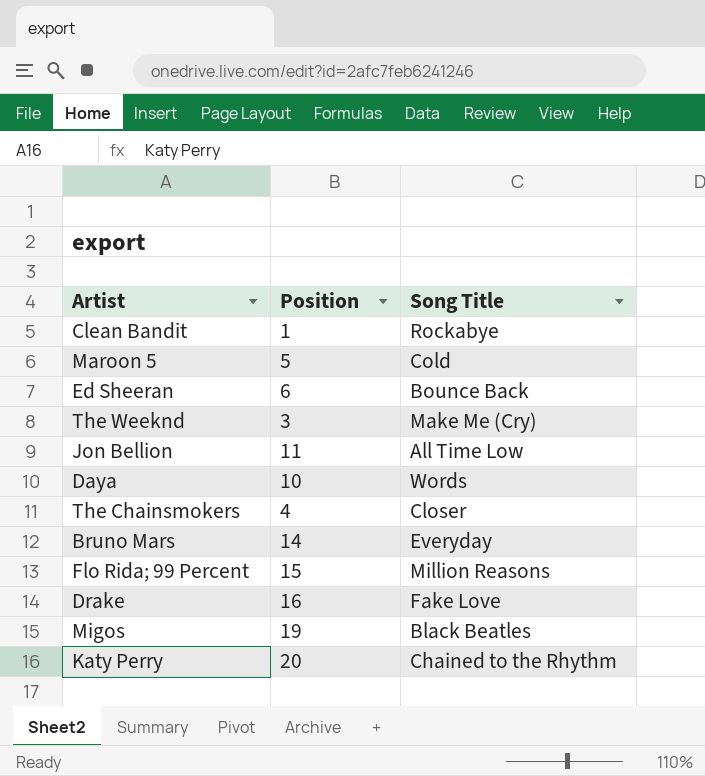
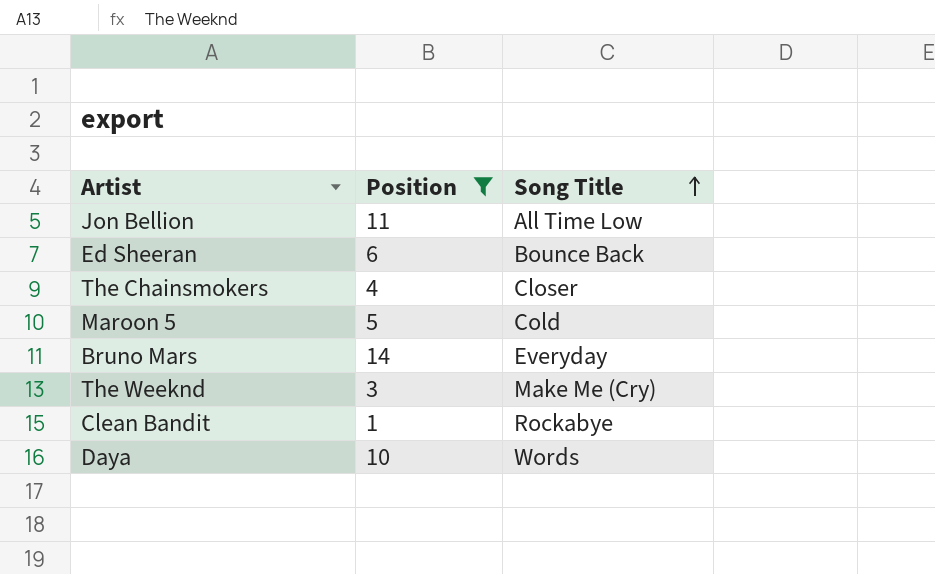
filter: none -> Position <= 14
row order: none -> Song Title ascending

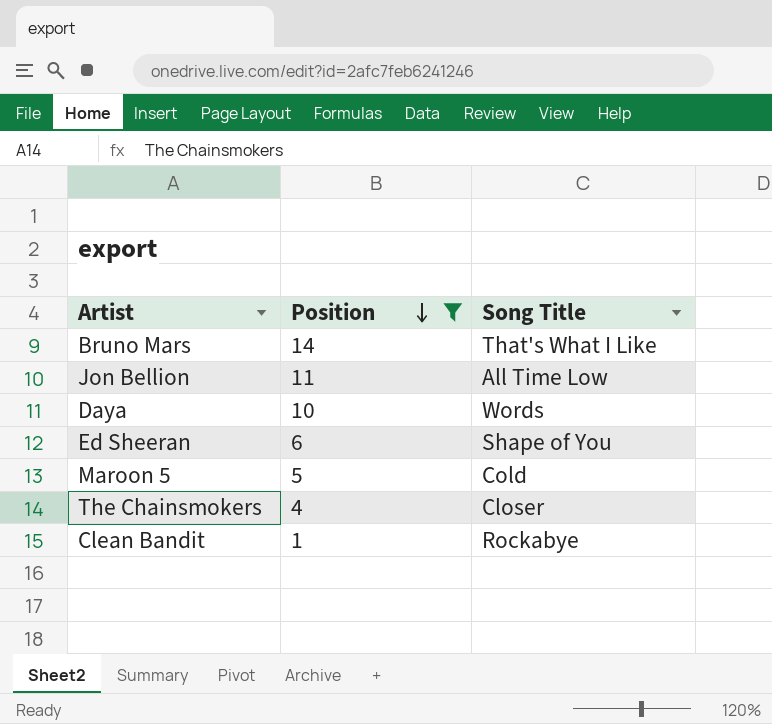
row order: Song Title ascending -> Position descending
row The Weeknd: 3 | Make Me (Cry) -> none
Bruno Mars | Song Title: Everyday -> That's What I Like
Ed Sheeran | Song Title: Bounce Back -> Shape of You

